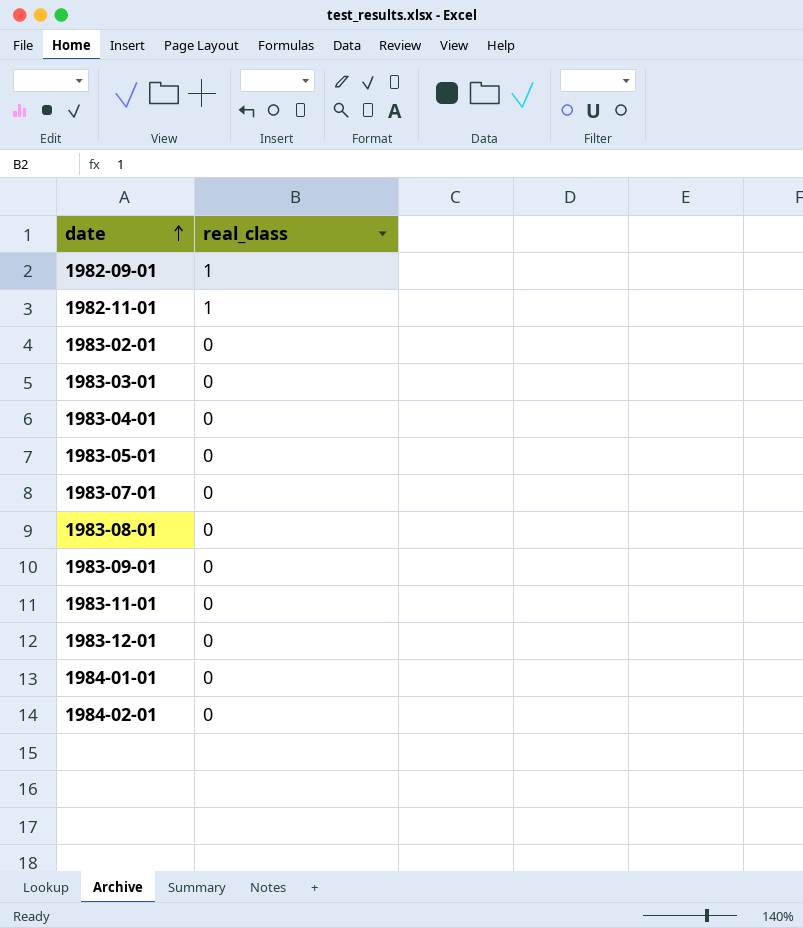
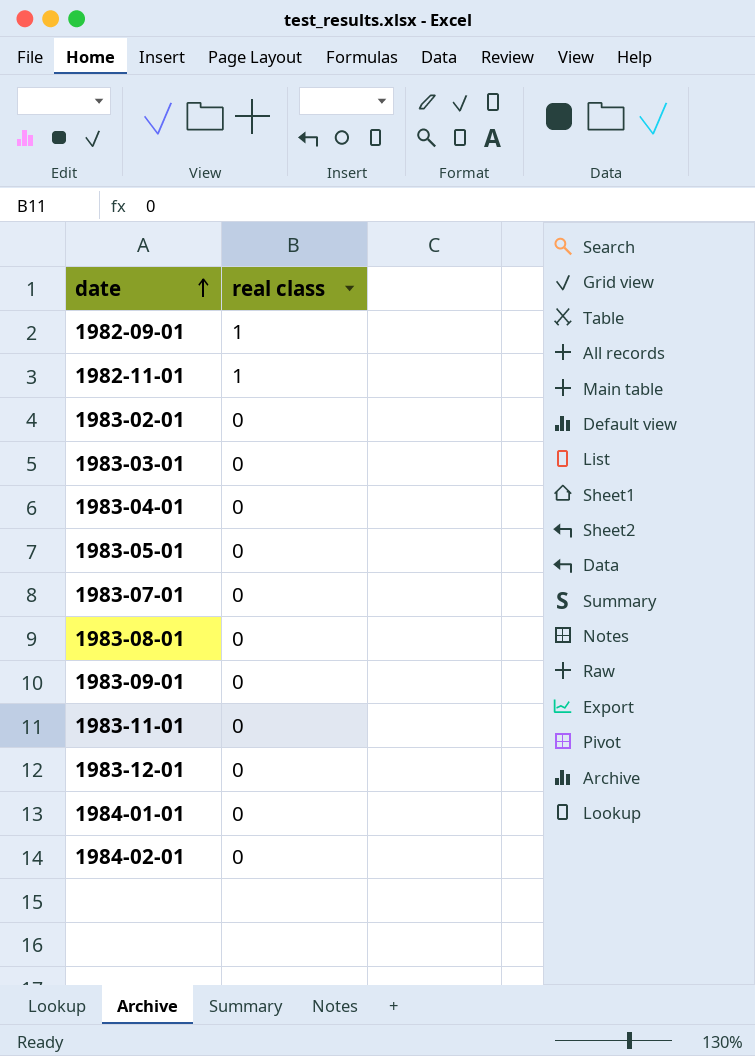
column name: real_class -> real class

